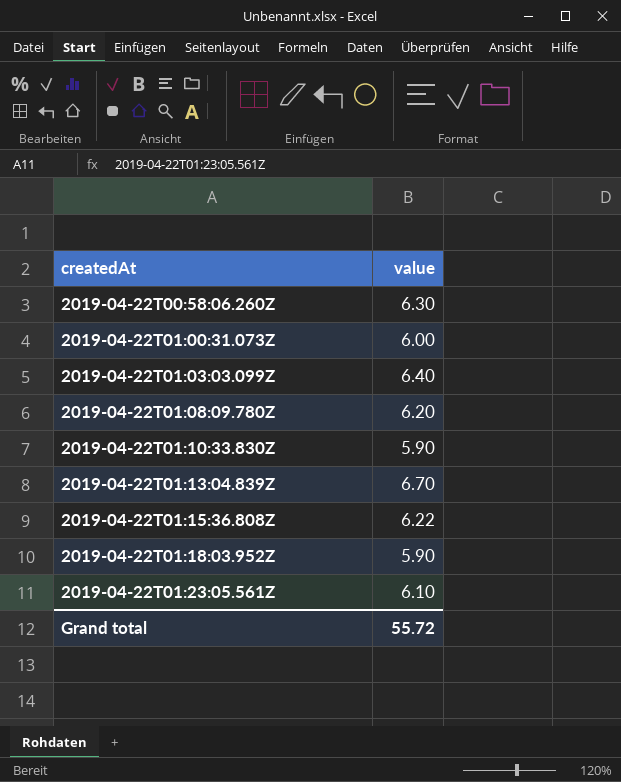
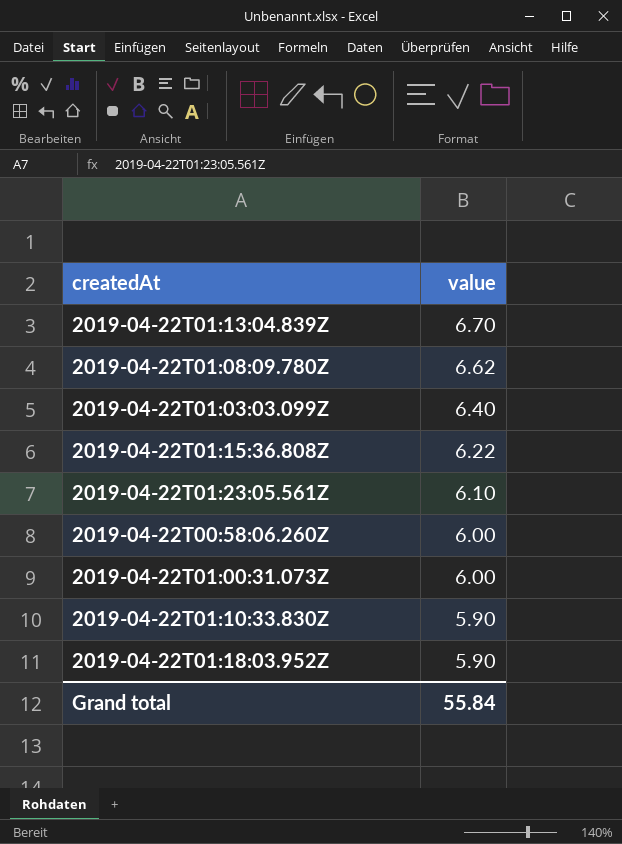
row order: createdAt ascending -> value descending
2019-04-22T01:08:09.780Z | value: 6.20 -> 6.62
2019-04-22T00:58:06.260Z | value: 6.30 -> 6.00
Grand total | value: 55.72 -> 55.84

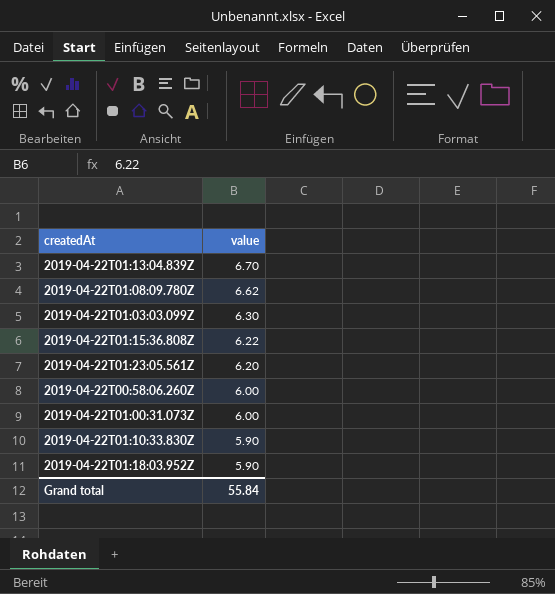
2019-04-22T01:03:03.099Z | value: 6.40 -> 6.30
2019-04-22T01:23:05.561Z | value: 6.10 -> 6.20

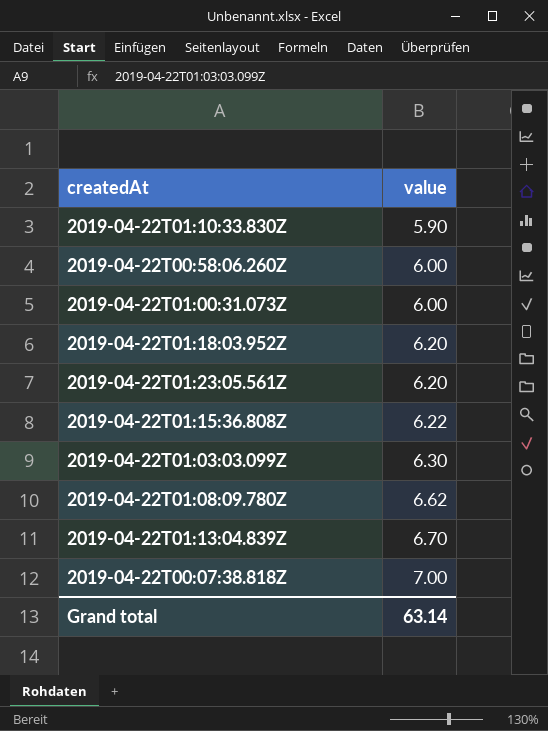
row order: value descending -> value ascending
2019-04-22T01:18:03.952Z | value: 5.90 -> 6.20
row 2019-04-22T00:07:38.818Z: none -> 7.00
Grand total | value: 55.84 -> 63.14

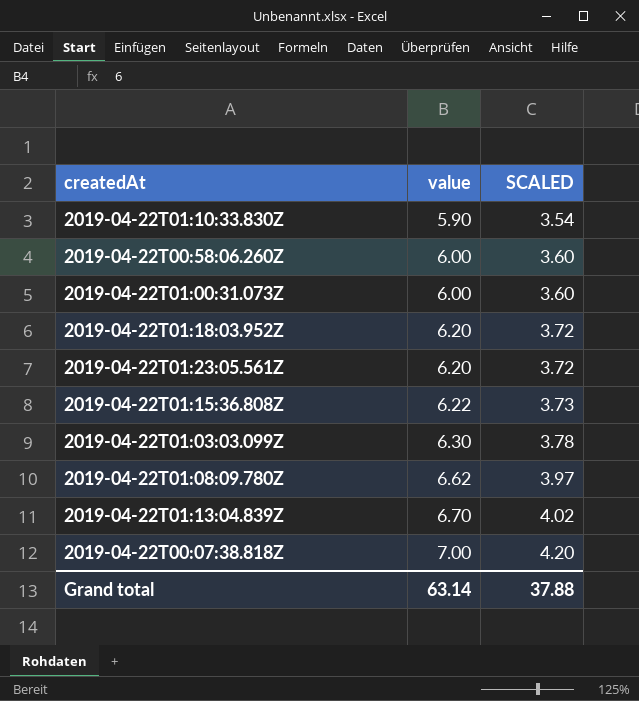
column SCALED | formula: none -> [value] * 0.6

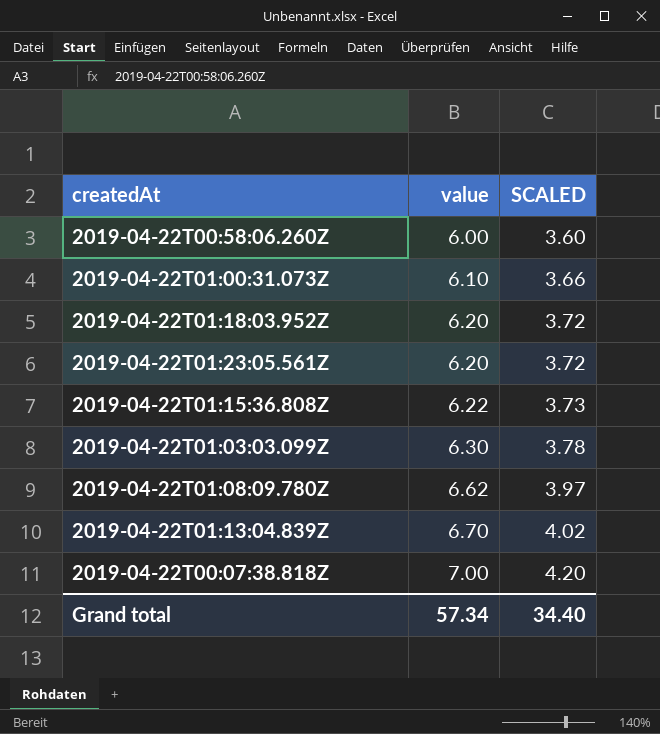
row 2019-04-22T01:10:33.830Z: 5.90 | 3.54 -> none
2019-04-22T01:00:31.073Z | value: 6.00 -> 6.10
2019-04-22T01:00:31.073Z | SCALED: 3.60 -> 3.66
Grand total | value: 63.14 -> 57.34
Grand total | SCALED: 37.88 -> 34.40

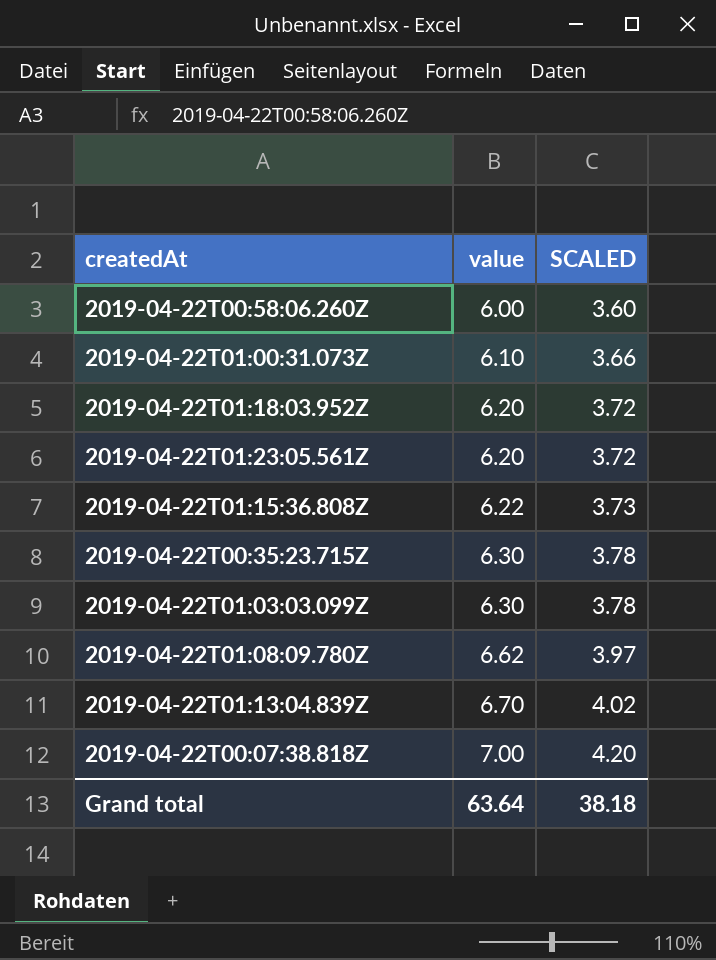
row 2019-04-22T00:35:23.715Z: none -> 6.30 | 3.78
Grand total | value: 57.34 -> 63.64
Grand total | SCALED: 34.40 -> 38.18

